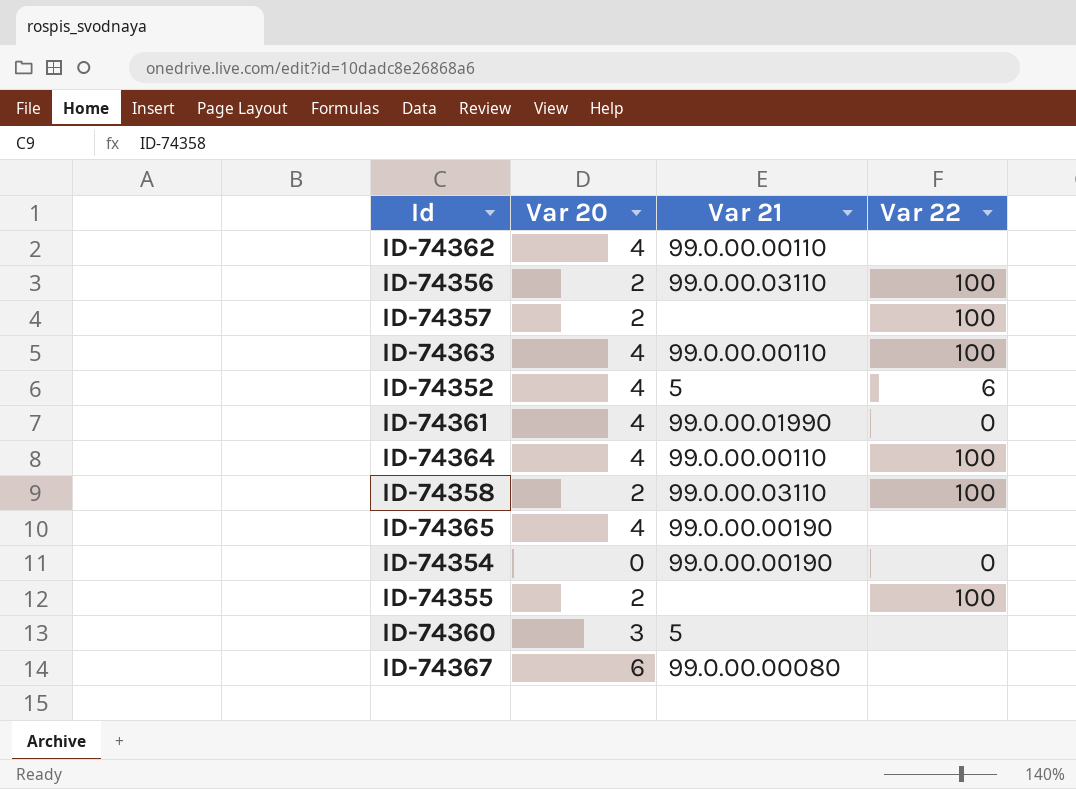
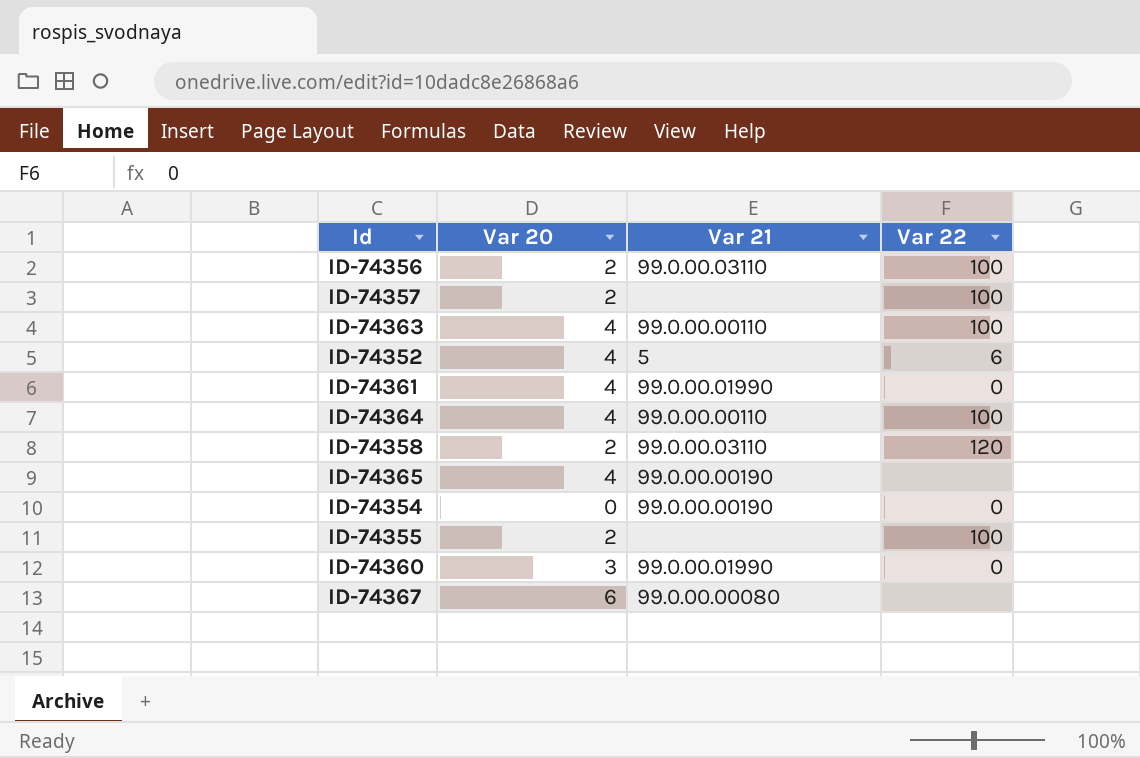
row ID-74362: 4 | 99.0.00.00110 | none -> none
ID-74358 | Var 22: 100 -> 120
ID-74360 | Var 21: 5 -> 99.0.00.01990
ID-74360 | Var 22: none -> 0

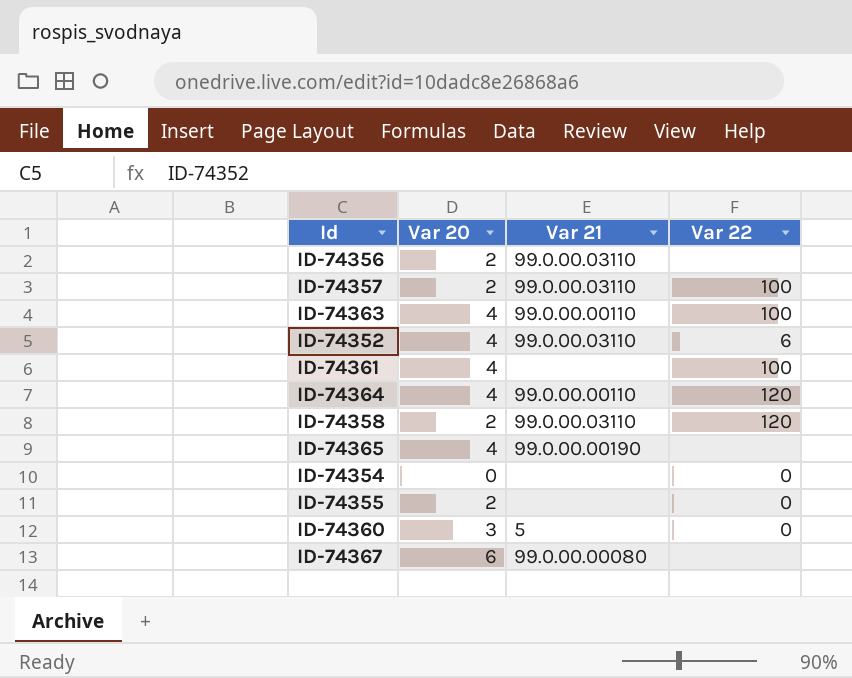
ID-74356 | Var 22: 100 -> none
ID-74357 | Var 21: none -> 99.0.00.03110
ID-74352 | Var 21: 5 -> 99.0.00.03110
ID-74361 | Var 21: 99.0.00.01990 -> none
ID-74361 | Var 22: 0 -> 100
ID-74364 | Var 22: 100 -> 120
ID-74354 | Var 21: 99.0.00.00190 -> none
ID-74355 | Var 22: 100 -> 0
ID-74360 | Var 21: 99.0.00.01990 -> 5

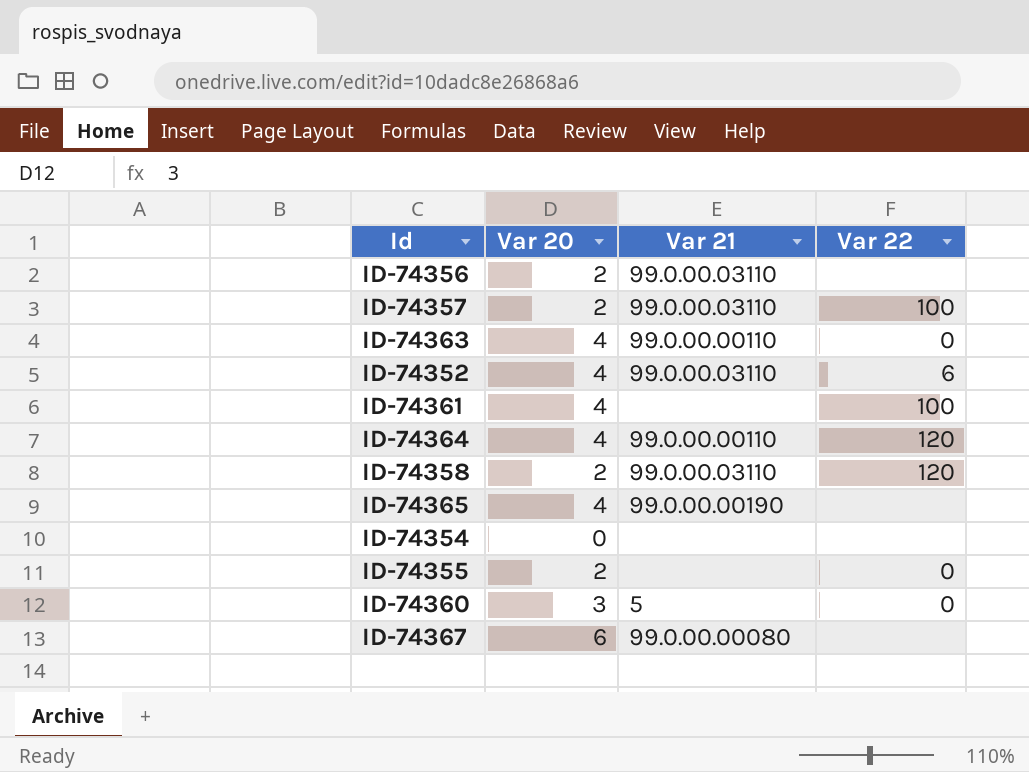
ID-74363 | Var 22: 100 -> 0
ID-74354 | Var 22: 0 -> none

